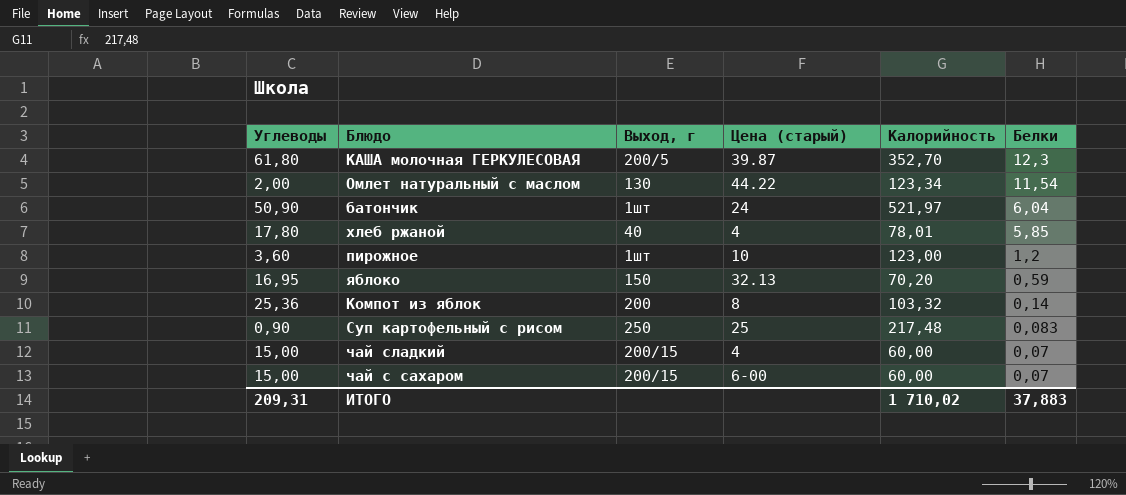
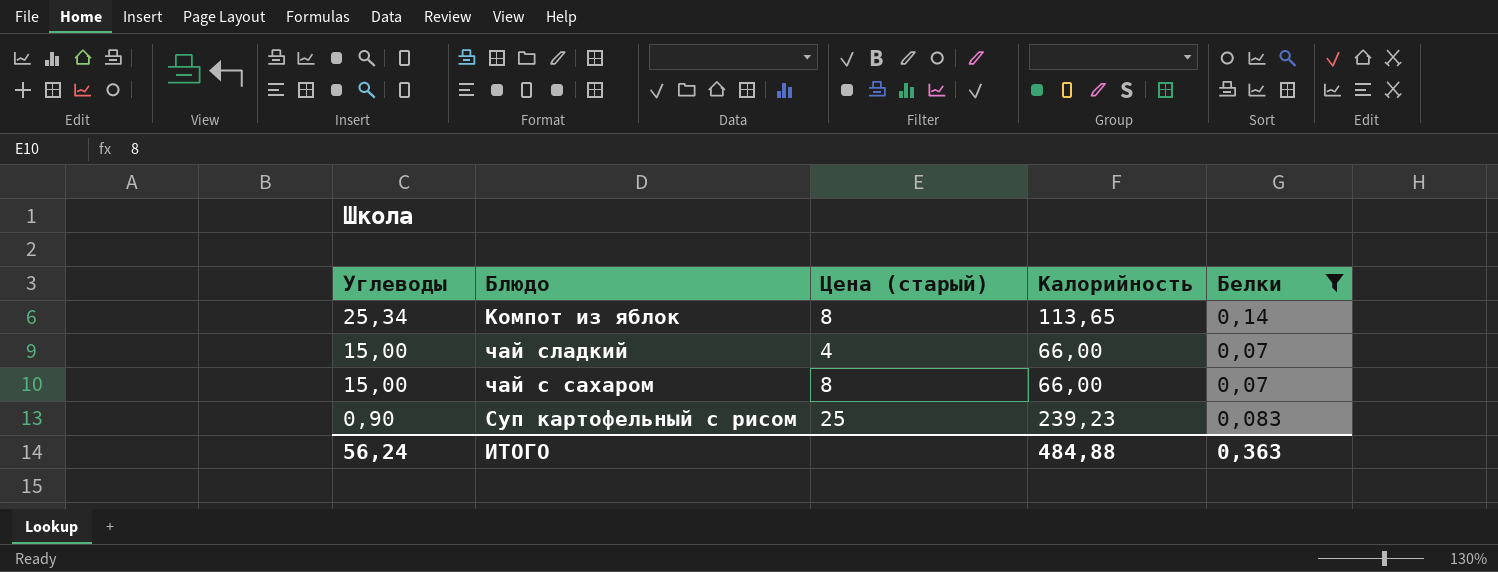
filter: none -> Белки <= 0,14
row order: Белки descending -> Углеводы descending
column Выход, г | position: 3 -> none
Компот из яблок | Углеводы: 25,36 -> 25,34
Компот из яблок | Калорийность: 103,32 -> 113,65
чай сладкий | Калорийность: 60,00 -> 66,00
чай с сахаром | Цена (старый): 6-00 -> 8
чай с сахаром | Калорийность: 60,00 -> 66,00
Суп картофельный с рисом | Калорийность: 217,48 -> 239,23
ИТОГО | Углеводы: 209,31 -> 56,24
ИТОГО | Калорийность: 1 710,02 -> 484,88
ИТОГО | Белки: 37,883 -> 0,363

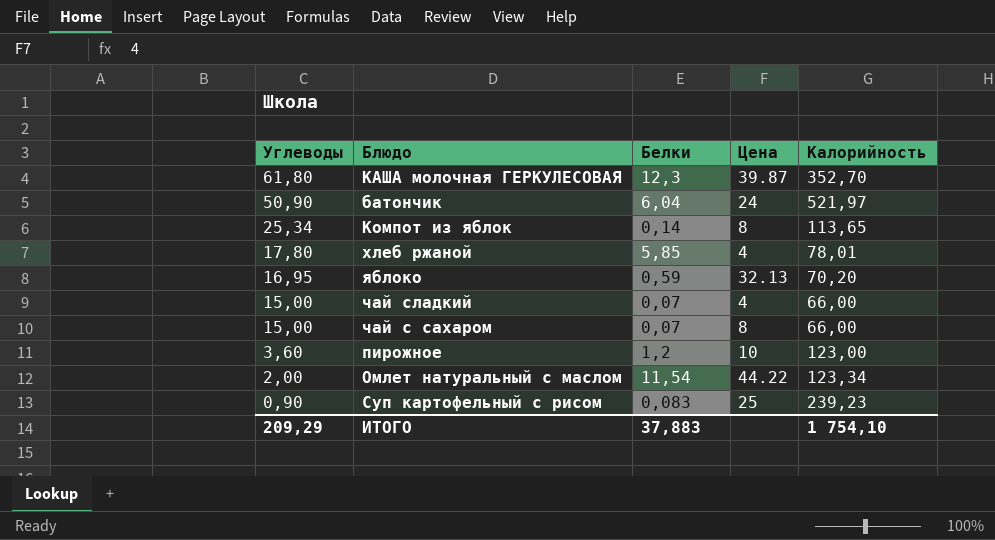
filter: Белки <= 0,14 -> none
column Белки | position: 5 -> 3
column name: Цена (старый) -> Цена
ИТОГО | Углеводы: 56,24 -> 209,29
ИТОГО | Белки: 0,363 -> 37,883
ИТОГО | Калорийность: 484,88 -> 1 754,10

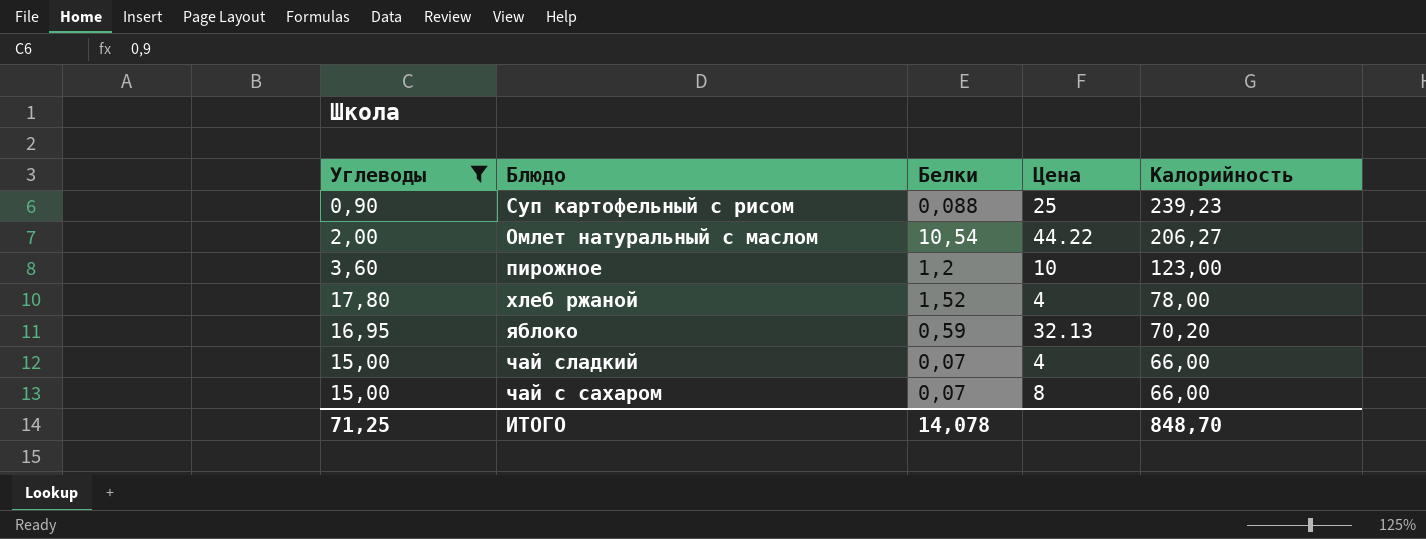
filter: none -> Углеводы <= 17,80
row order: Углеводы descending -> Калорийность descending
Суп картофельный с рисом | Белки: 0,083 -> 0,088
Омлет натуральный с маслом | Белки: 11,54 -> 10,54
Омлет натуральный с маслом | Калорийность: 123,34 -> 206,27
хлеб ржаной | Белки: 5,85 -> 1,52
хлеб ржаной | Калорийность: 78,01 -> 78,00
ИТОГО | Углеводы: 209,29 -> 71,25
ИТОГО | Белки: 37,883 -> 14,078
ИТОГО | Калорийность: 1 754,10 -> 848,70

